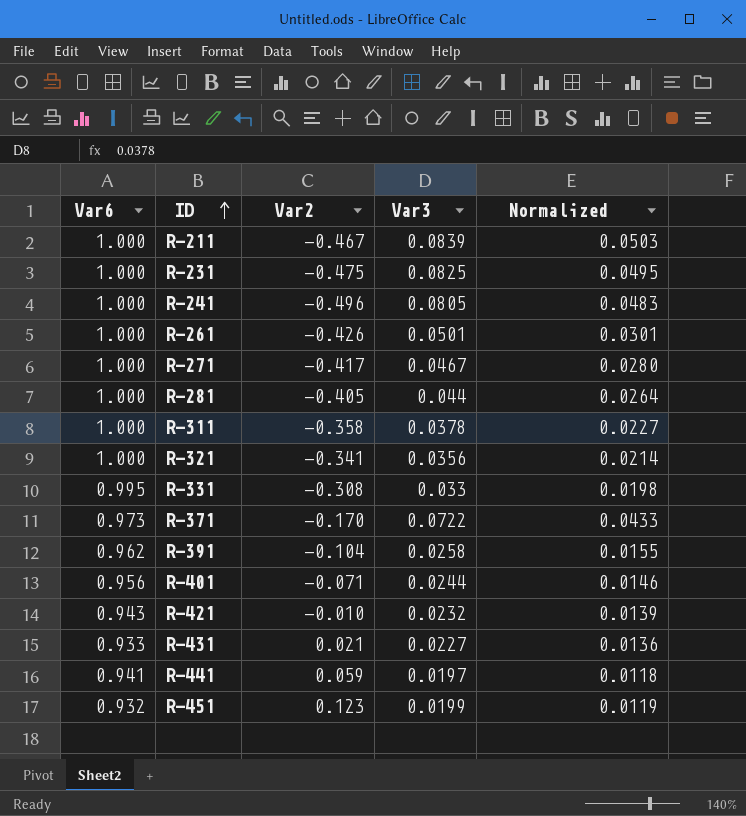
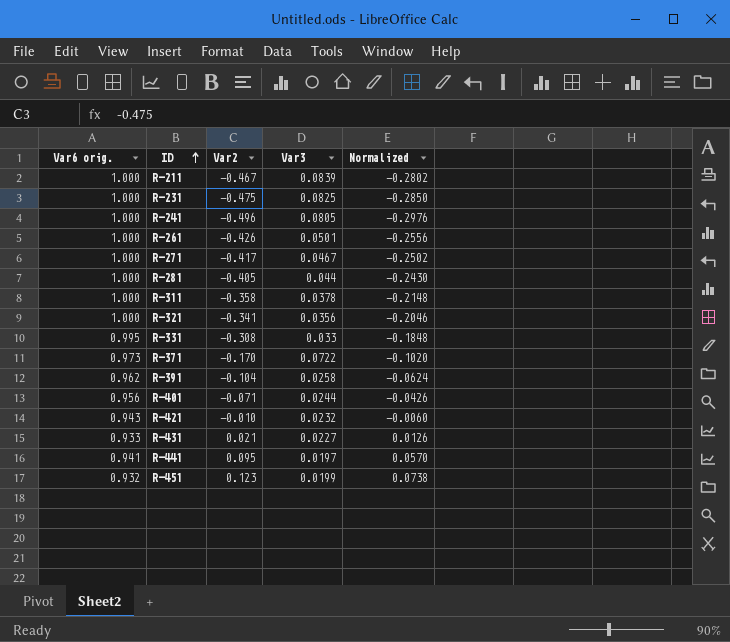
column name: Var6 -> Var6 orig.
column Normalized | formula: [Var3] * 0.6 -> [Var2] * 0.6
R-441 | Var2: 0.059 -> 0.095

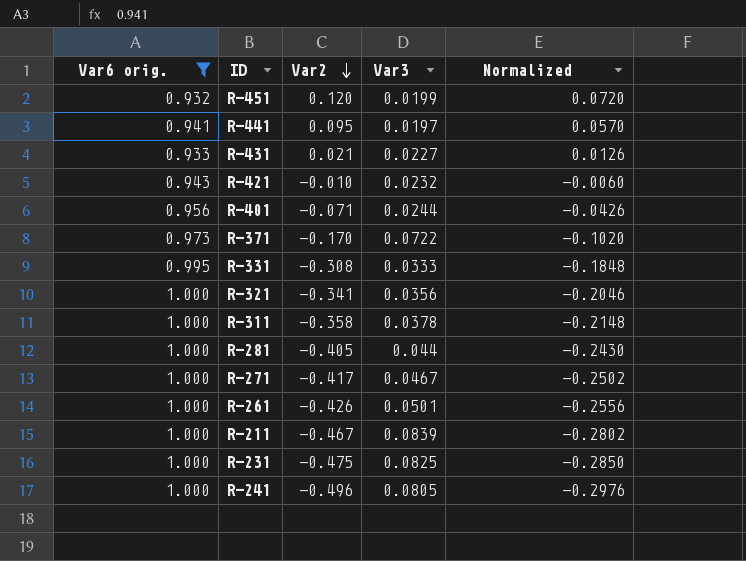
filter: none -> Var6 orig. != 0.962
row order: ID ascending -> Var2 descending
R-451 | Var2: 0.123 -> 0.120
R-451 | Normalized: 0.0738 -> 0.0720
R-331 | Var3: 0.033 -> 0.0333

